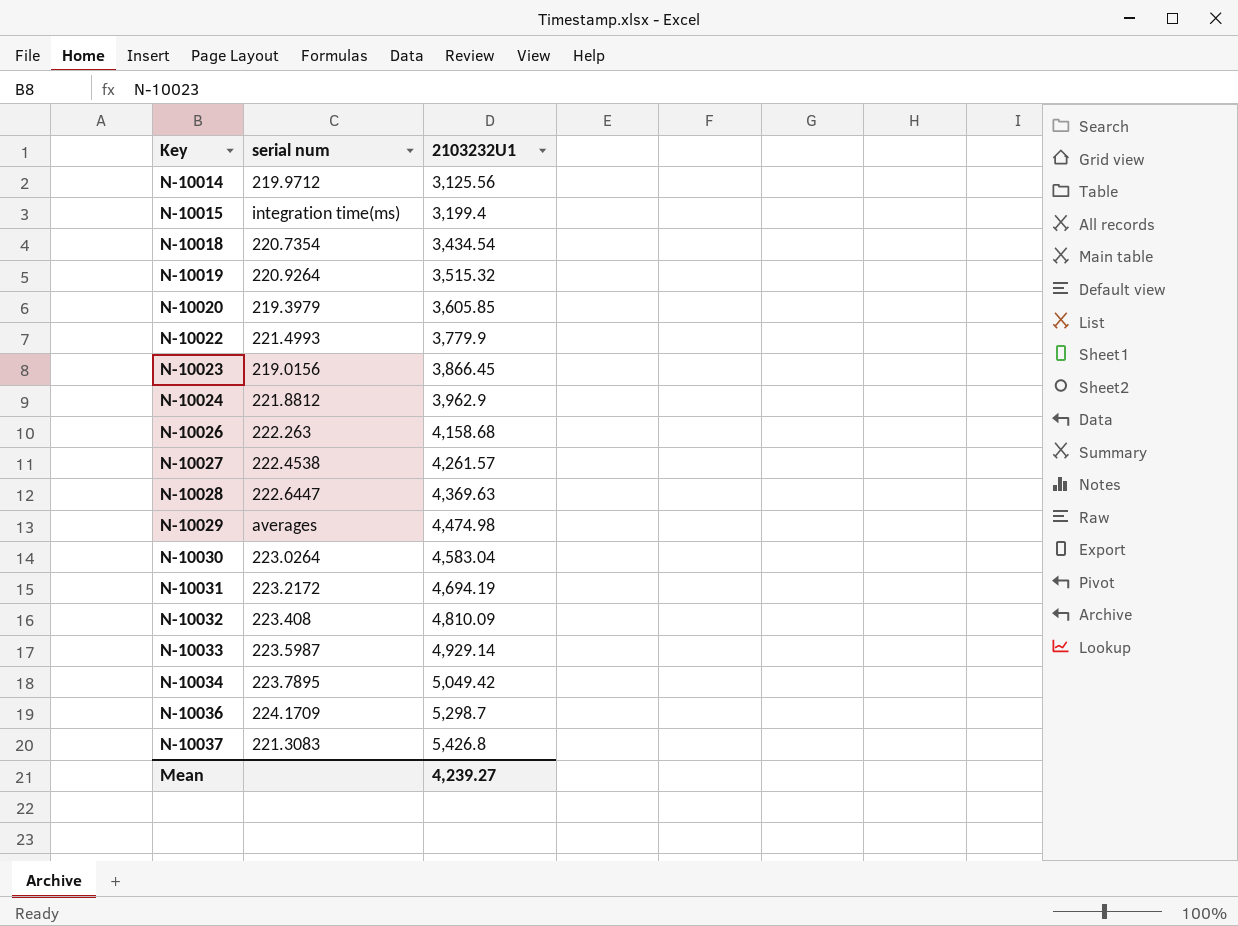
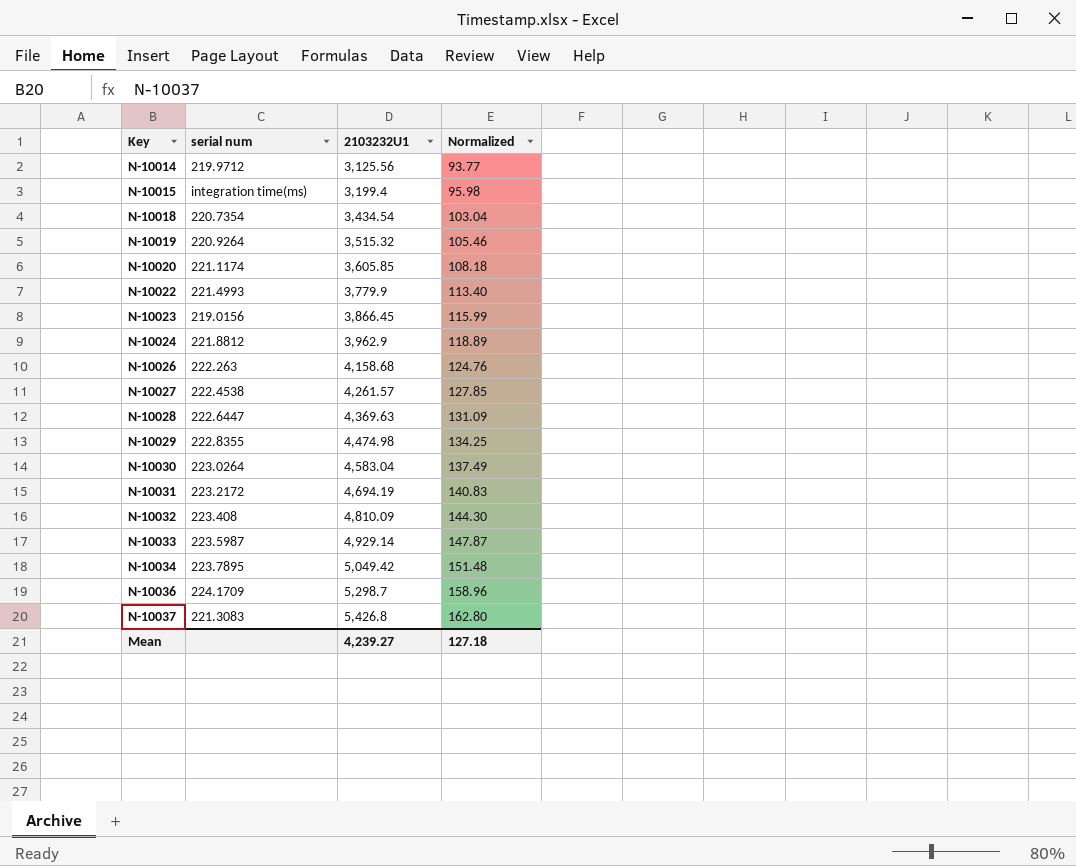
column Normalized | formula: none -> [2103232U1] * 0.03
N-10020 | serial num: 219.3979 -> 221.1174
N-10029 | serial num: averages -> 222.8355

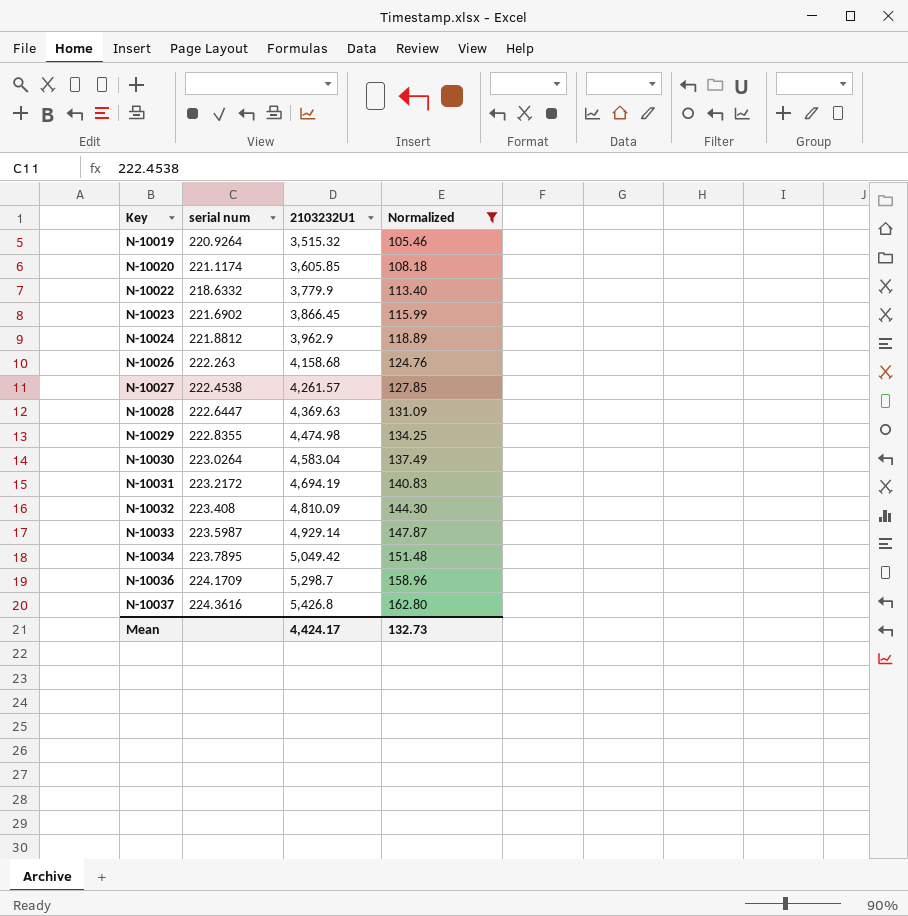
filter: none -> Normalized >= 105.46
N-10022 | serial num: 221.4993 -> 218.6332
N-10023 | serial num: 219.0156 -> 221.6902
N-10037 | serial num: 221.3083 -> 224.3616
Mean | 2103232U1: 4,239.27 -> 4,424.17
Mean | Normalized: 127.18 -> 132.73

